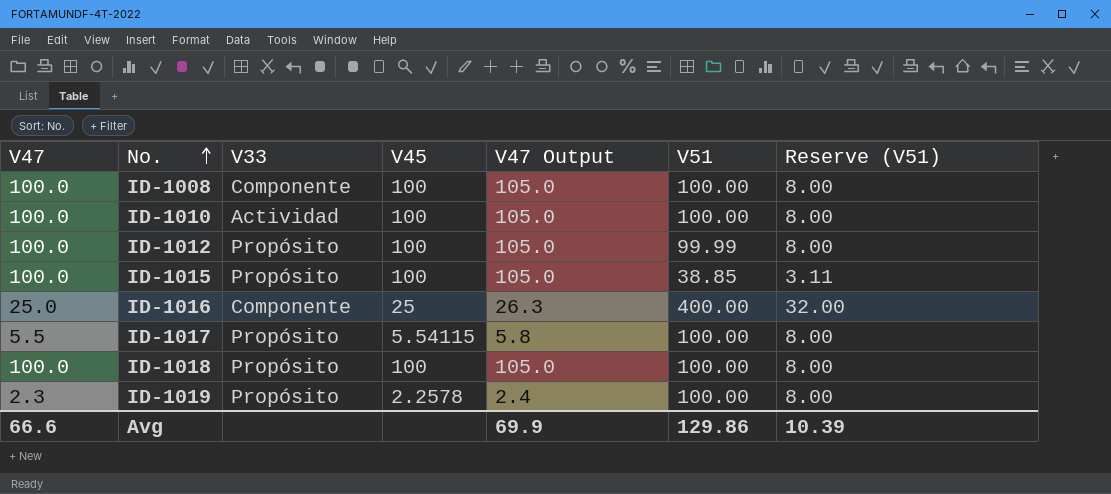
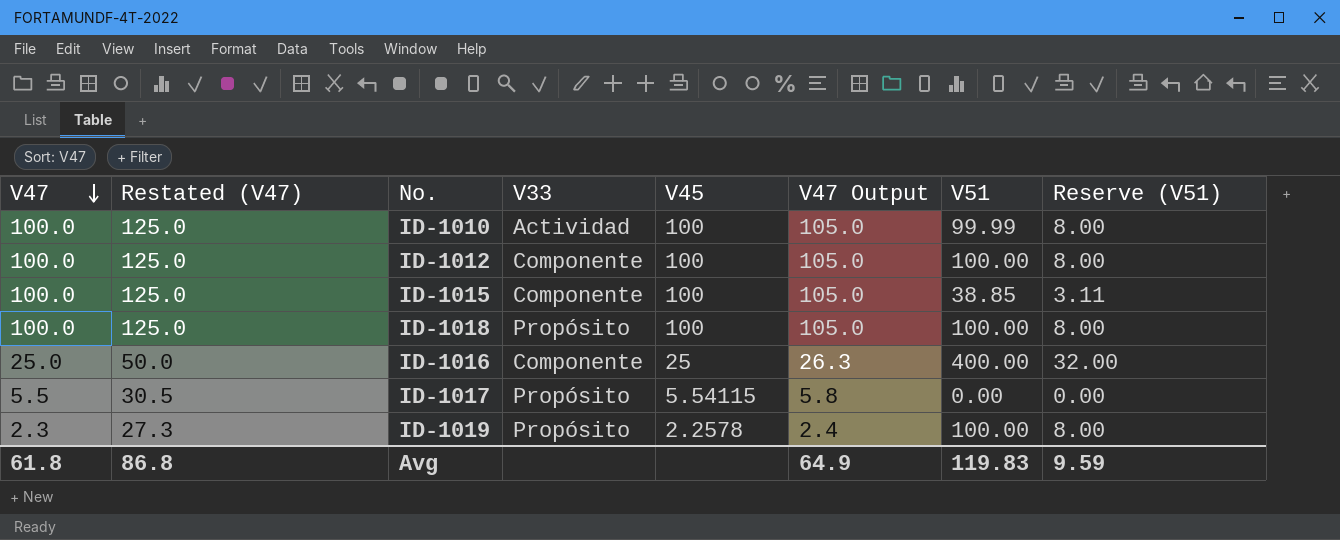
row order: No. ascending -> V47 descending
column Restated (V47) | formula: none -> [V47] + 25
row ID-1008: 100.0 | Componente | 100 | 105.0 | 100.00 | 8.00 -> none
ID-1010 | V51: 100.00 -> 99.99
ID-1012 | V33: Propósito -> Componente
ID-1012 | V51: 99.99 -> 100.00
ID-1015 | V33: Propósito -> Componente
ID-1017 | V51: 100.00 -> 0.00
ID-1017 | Reserve (V51): 8.00 -> 0.00
Avg | V47: 66.6 -> 61.8
Avg | V47 Output: 69.9 -> 64.9
Avg | V51: 129.86 -> 119.83
Avg | Reserve (V51): 10.39 -> 9.59

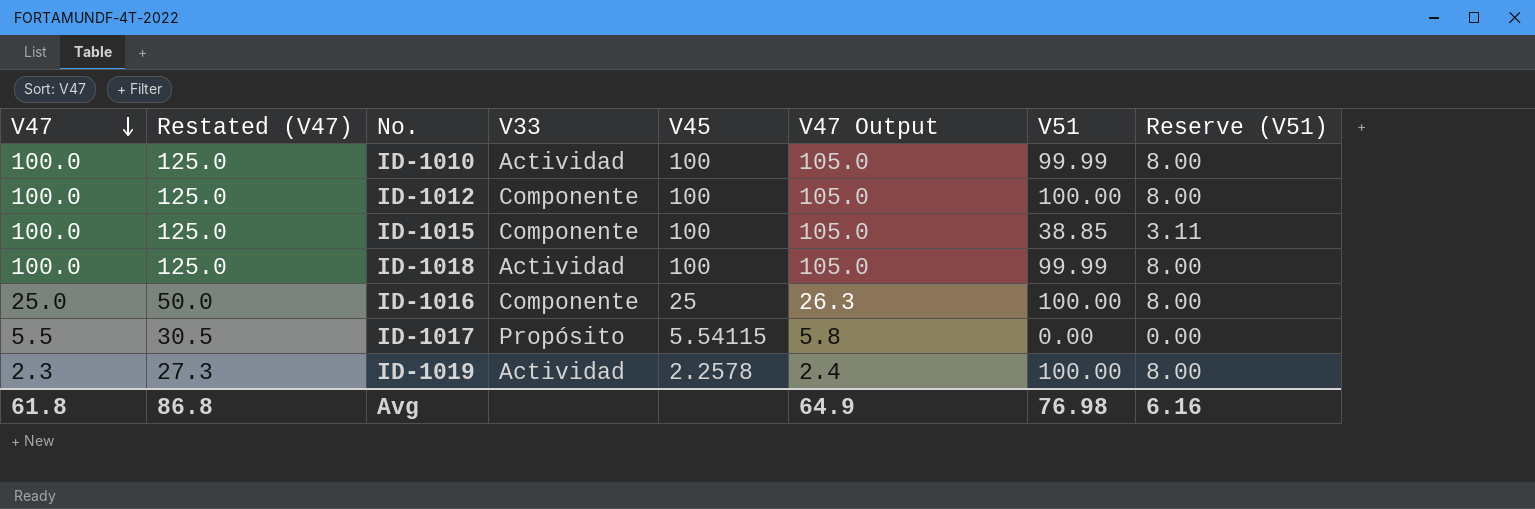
ID-1018 | V33: Propósito -> Actividad
ID-1018 | V51: 100.00 -> 99.99
ID-1016 | V51: 400.00 -> 100.00
ID-1016 | Reserve (V51): 32.00 -> 8.00
ID-1019 | V33: Propósito -> Actividad
Avg | V51: 119.83 -> 76.98
Avg | Reserve (V51): 9.59 -> 6.16

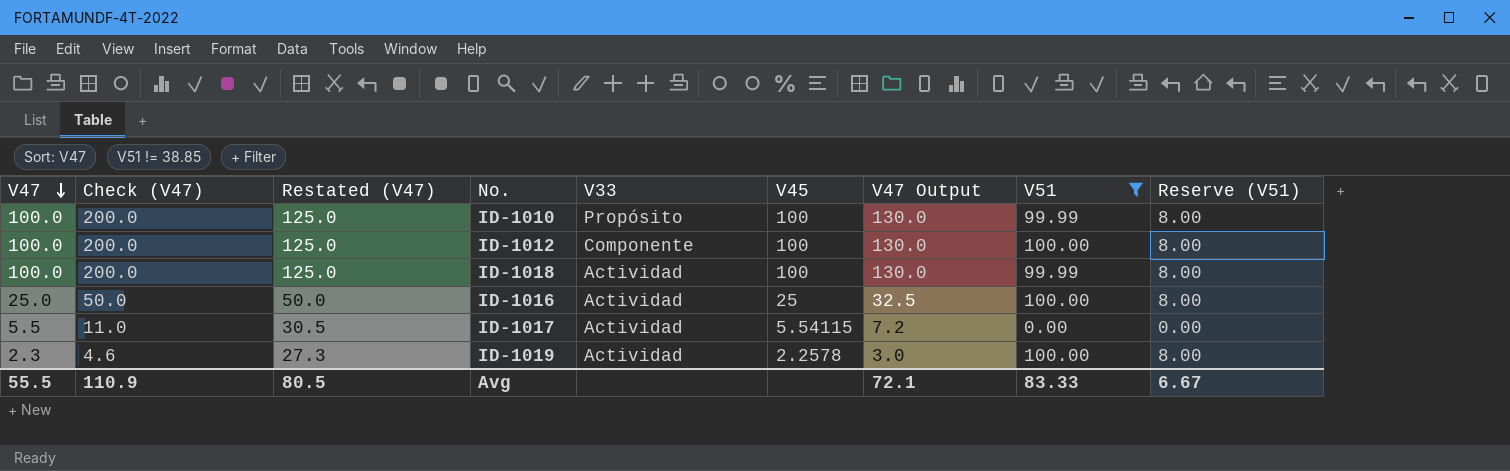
filter: none -> V51 != 38.85
column Check (V47) | formula: none -> [V47] * 2
column V47 Output | formula: [V47] * 1.05 -> [V47] * 1.3
ID-1010 | V33: Actividad -> Propósito
ID-1016 | V33: Componente -> Actividad
ID-1017 | V33: Propósito -> Actividad
Avg | V47: 61.8 -> 55.5
Avg | Restated (V47): 86.8 -> 80.5
Avg | V47 Output: 64.9 -> 72.1
Avg | V51: 76.98 -> 83.33
Avg | Reserve (V51): 6.16 -> 6.67

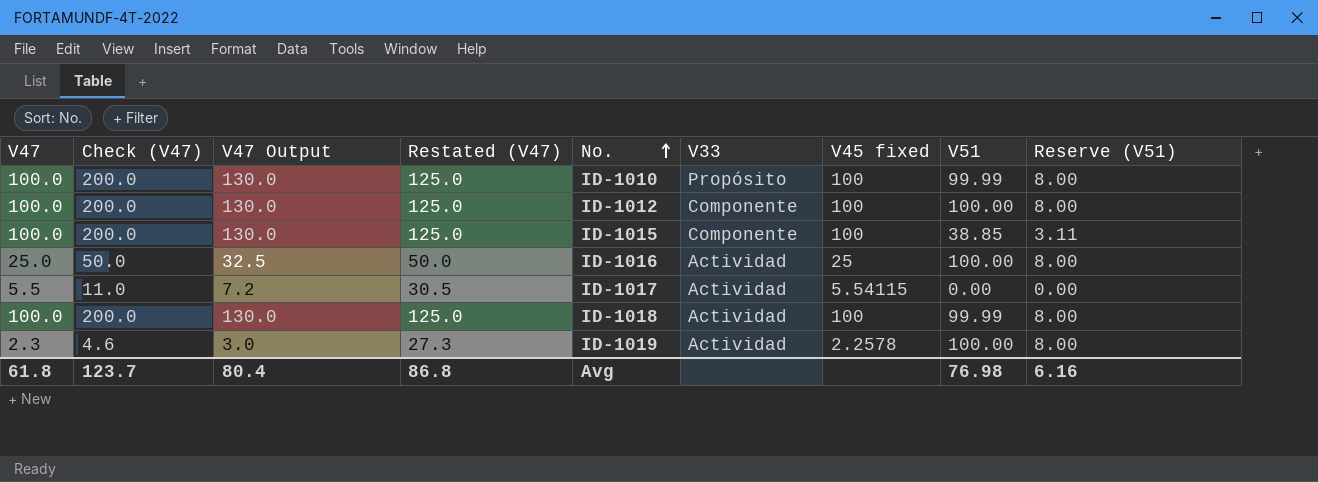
filter: V51 != 38.85 -> none
row order: V47 descending -> No. ascending
column V47 Output | position: 7 -> 3
column name: V45 -> V45 fixed
Avg | V47: 55.5 -> 61.8
Avg | Check (V47): 110.9 -> 123.7
Avg | V47 Output: 72.1 -> 80.4
Avg | Restated (V47): 80.5 -> 86.8
Avg | V51: 83.33 -> 76.98
Avg | Reserve (V51): 6.67 -> 6.16

